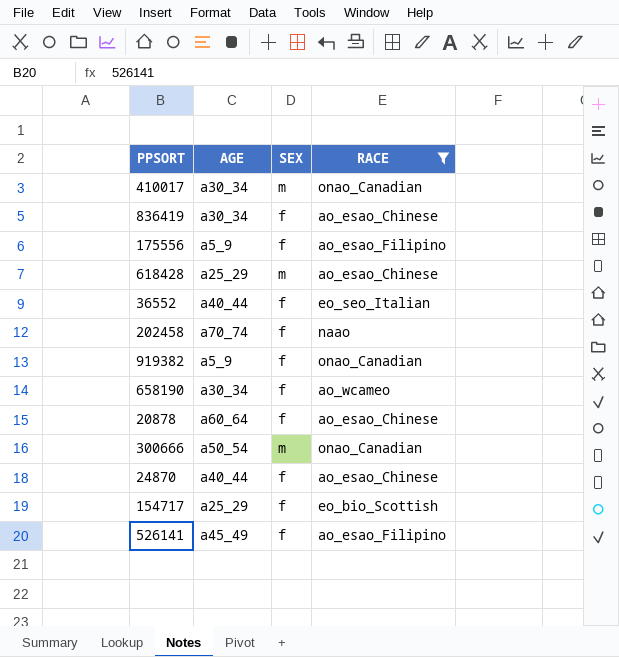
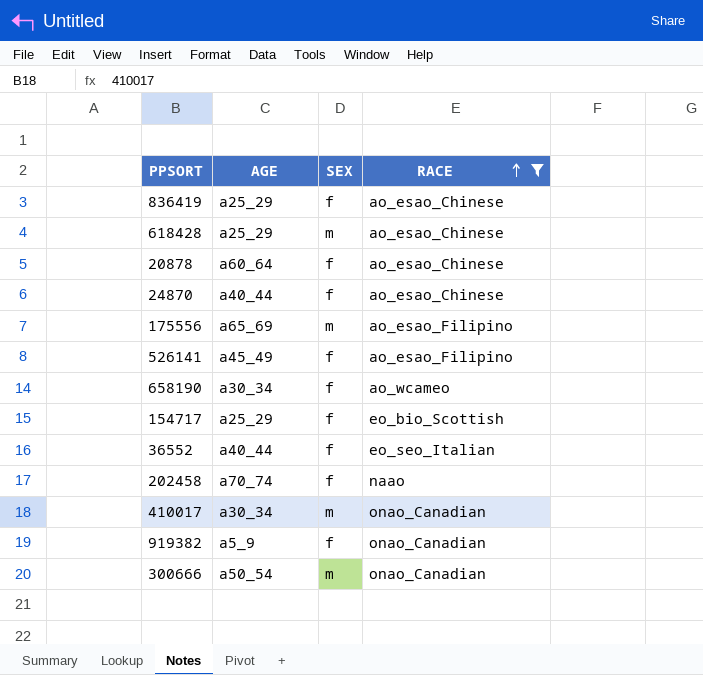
row order: none -> RACE ascending
836419 | AGE: a30_34 -> a25_29
175556 | AGE: a5_9 -> a65_69
175556 | SEX: f -> m

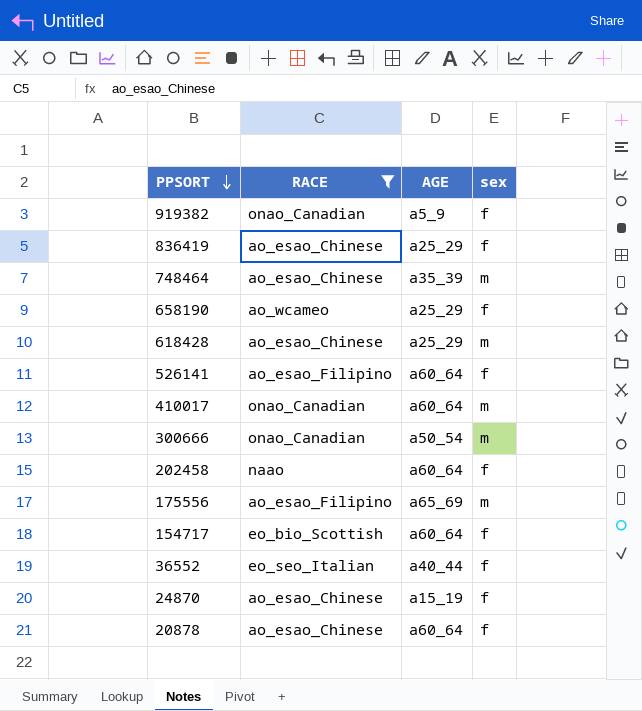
row order: RACE ascending -> PPSORT descending
column RACE | position: 4 -> 2
column name: SEX -> sex
row 748464: none -> ao_esao_Chinese | a35_39 | m
658190 | AGE: a30_34 -> a25_29
526141 | AGE: a45_49 -> a60_64
410017 | AGE: a30_34 -> a60_64
202458 | AGE: a70_74 -> a60_64
154717 | AGE: a25_29 -> a60_64
24870 | AGE: a40_44 -> a15_19

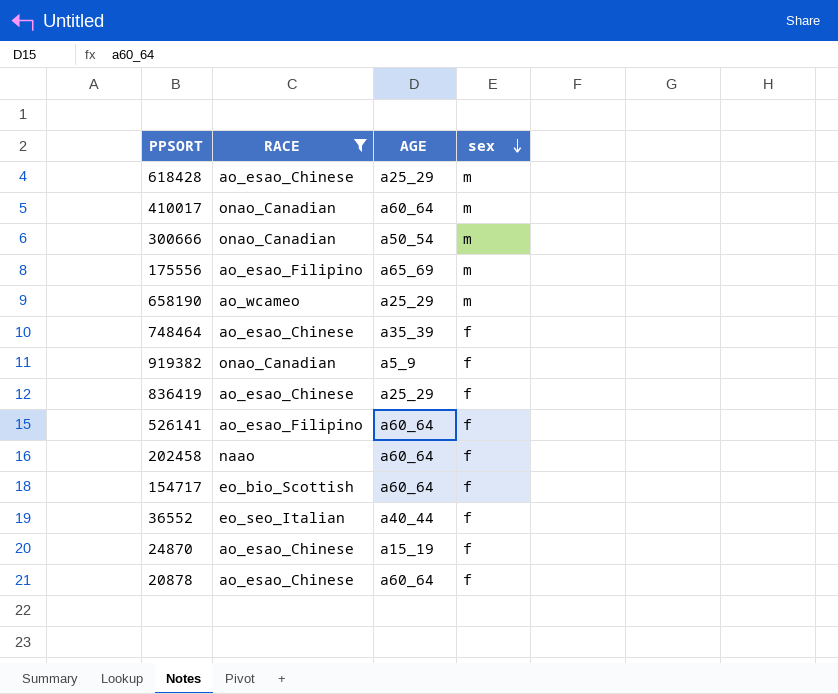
row order: PPSORT descending -> sex descending
658190 | sex: f -> m
748464 | sex: m -> f

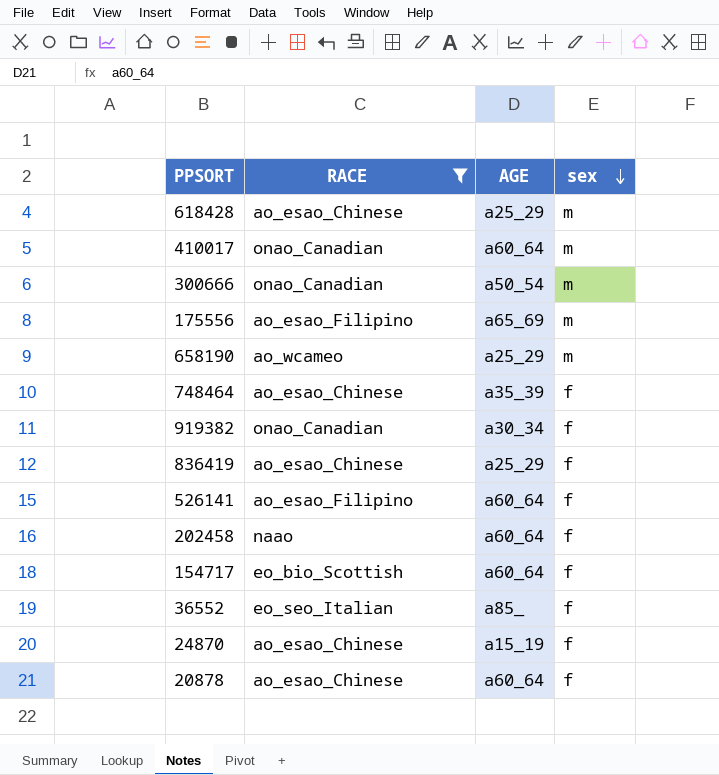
919382 | AGE: a5_9 -> a30_34
36552 | AGE: a40_44 -> a85_

